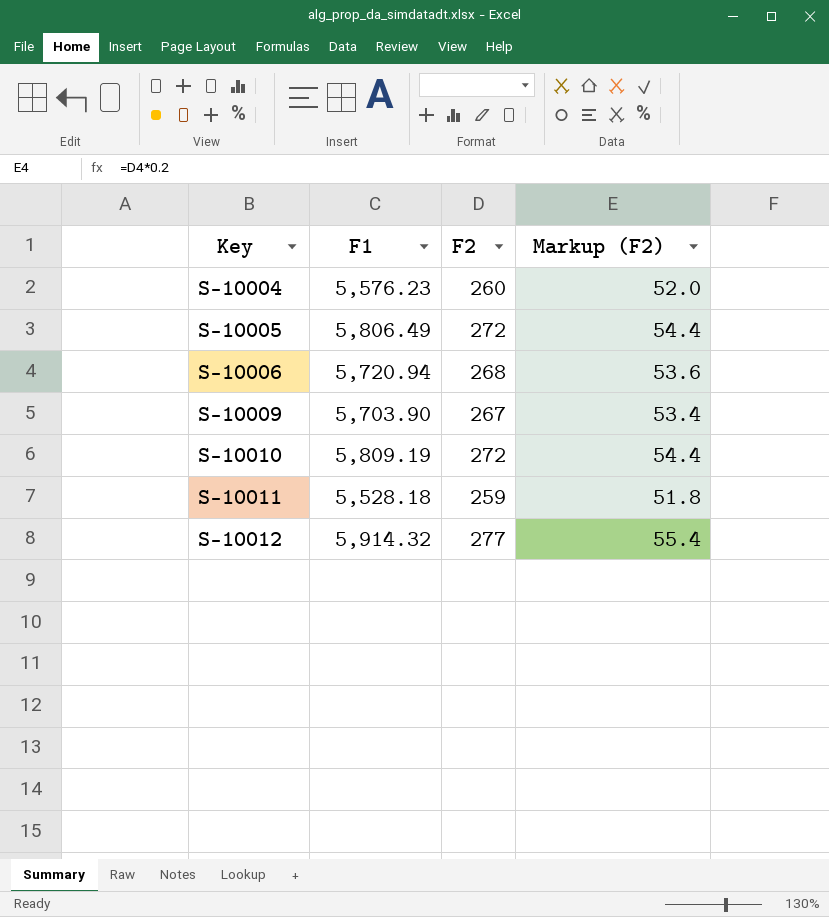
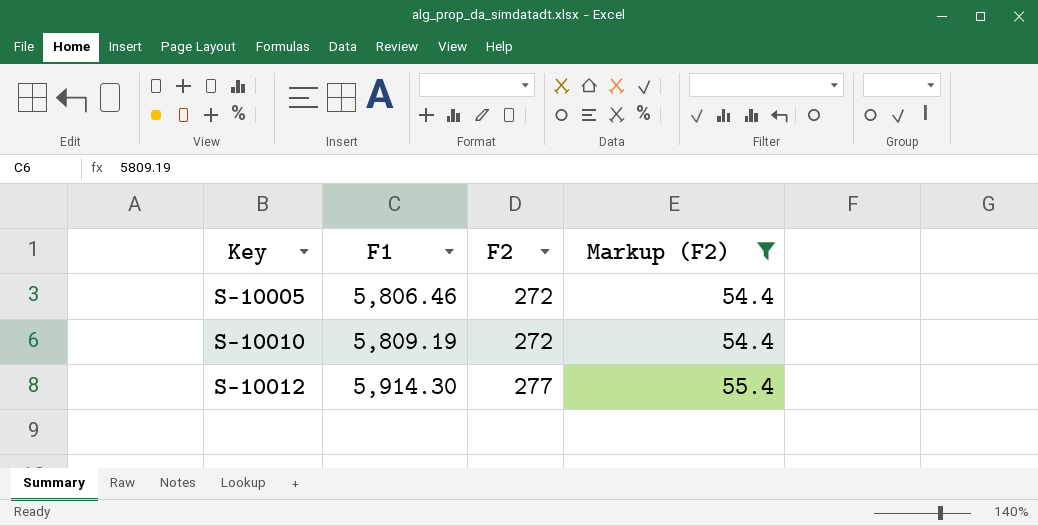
filter: none -> Markup (F2) >= 54.4
S-10005 | F1: 5,806.49 -> 5,806.46
S-10012 | F1: 5,914.32 -> 5,914.30

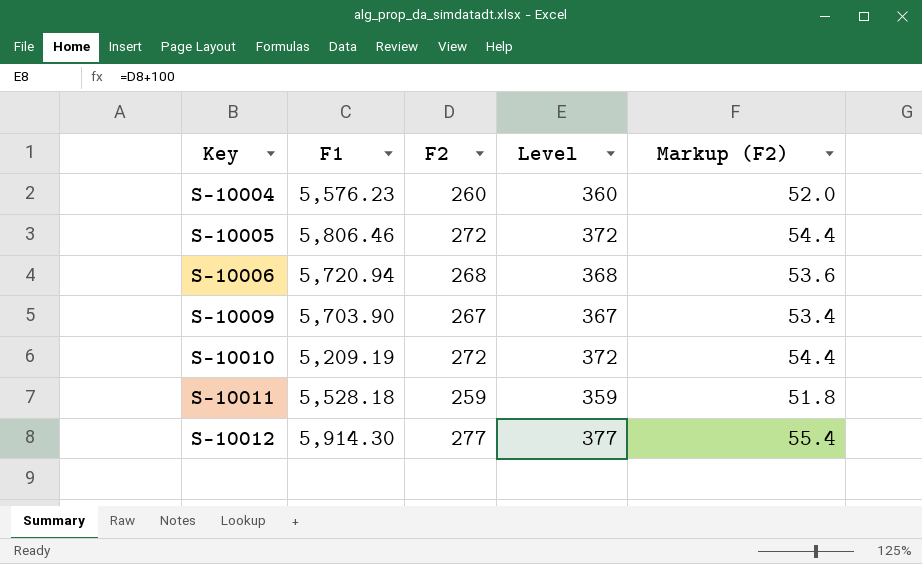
filter: Markup (F2) >= 54.4 -> none
column Level | formula: none -> [F2] + 100
S-10010 | F1: 5,809.19 -> 5,209.19

